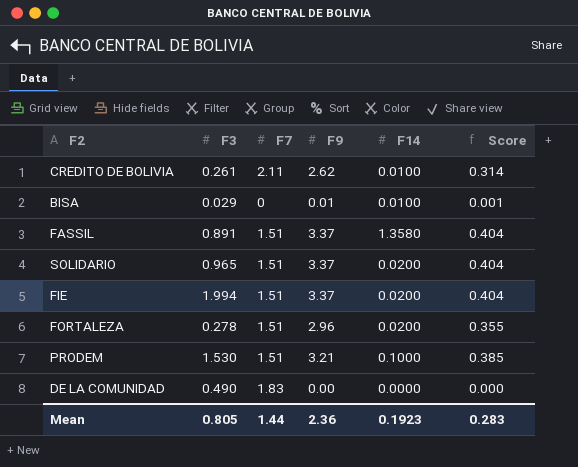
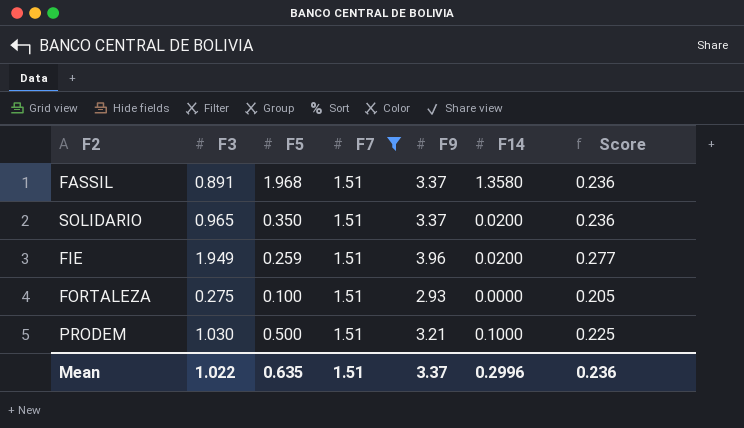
filter: none -> F7 = 1.51
column F5 | position: none -> 3
column Score | formula: [F9] * 0.12 -> [F9] * 0.07
FIE | F3: 1.994 -> 1.949
FIE | F9: 3.37 -> 3.96
FORTALEZA | F3: 0.278 -> 0.275
FORTALEZA | F9: 2.96 -> 2.93
FORTALEZA | F14: 0.0200 -> 0.0000
PRODEM | F3: 1.530 -> 1.030
Mean | F3: 0.805 -> 1.022
Mean | F7: 1.44 -> 1.51
Mean | F9: 2.36 -> 3.37
Mean | F14: 0.1923 -> 0.2996
Mean | Score: 0.283 -> 0.236

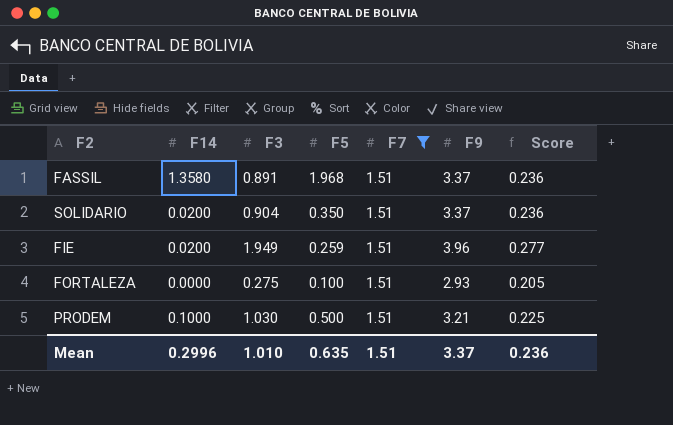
column F14 | position: 6 -> 2
SOLIDARIO | F3: 0.965 -> 0.904
Mean | F3: 1.022 -> 1.010

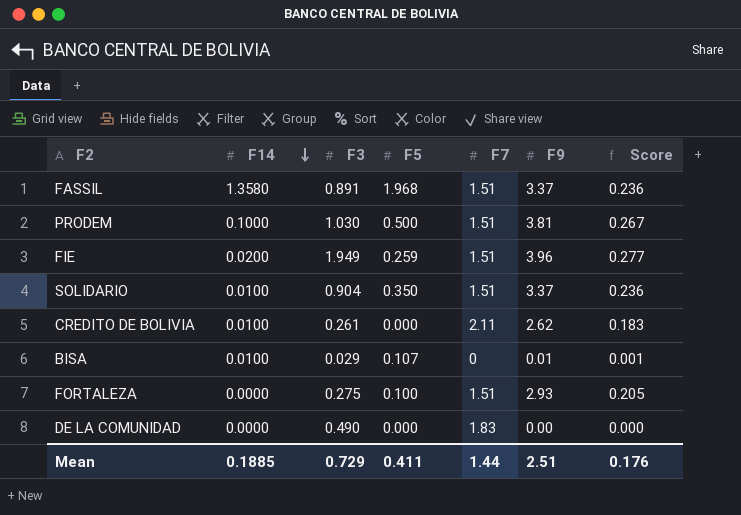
filter: F7 = 1.51 -> none
row order: none -> F14 descending
PRODEM | F9: 3.21 -> 3.81
PRODEM | Score: 0.225 -> 0.267
SOLIDARIO | F14: 0.0200 -> 0.0100
Mean | F14: 0.2996 -> 0.1885
Mean | F3: 1.010 -> 0.729
Mean | F5: 0.635 -> 0.411
Mean | F7: 1.51 -> 1.44
Mean | F9: 3.37 -> 2.51
Mean | Score: 0.236 -> 0.176

